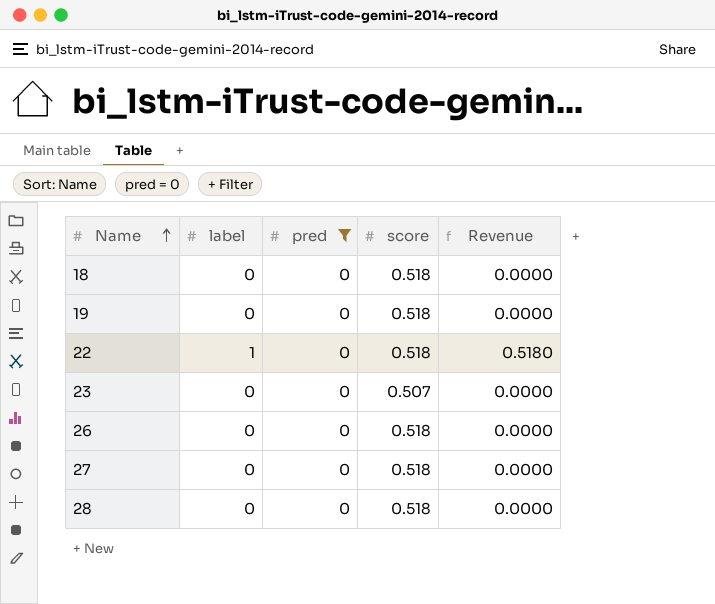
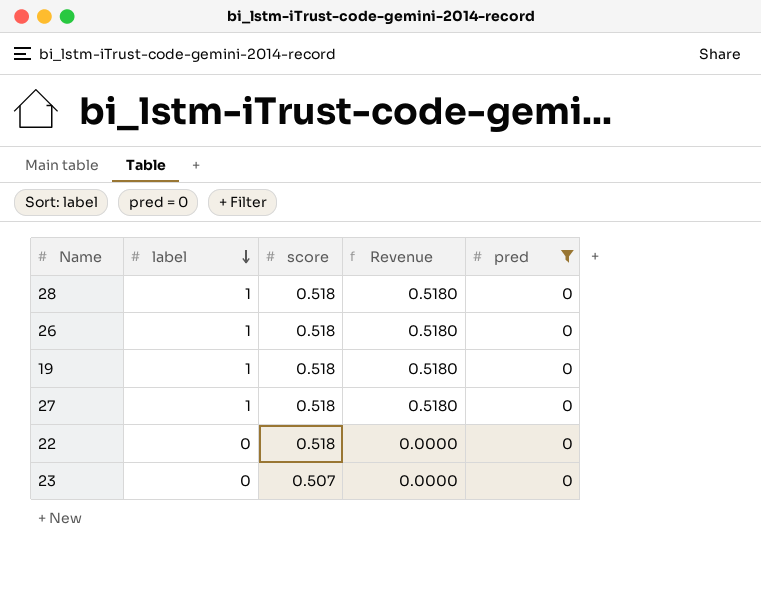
row order: Name ascending -> label descending
column pred | position: 3 -> 5
row 18: 0 | 0 | 0.518 | 0.0000 -> none
28 | label: 0 -> 1
28 | Revenue: 0.0000 -> 0.5180
26 | label: 0 -> 1
26 | Revenue: 0.0000 -> 0.5180
19 | label: 0 -> 1
19 | Revenue: 0.0000 -> 0.5180
27 | label: 0 -> 1
27 | Revenue: 0.0000 -> 0.5180
22 | label: 1 -> 0
22 | Revenue: 0.5180 -> 0.0000

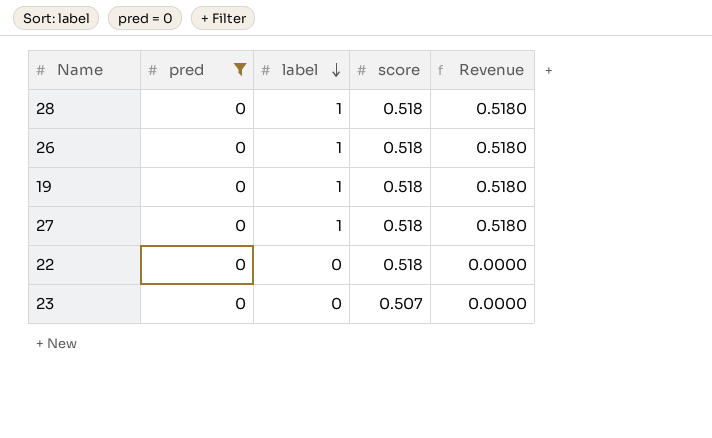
column pred | position: 5 -> 2

